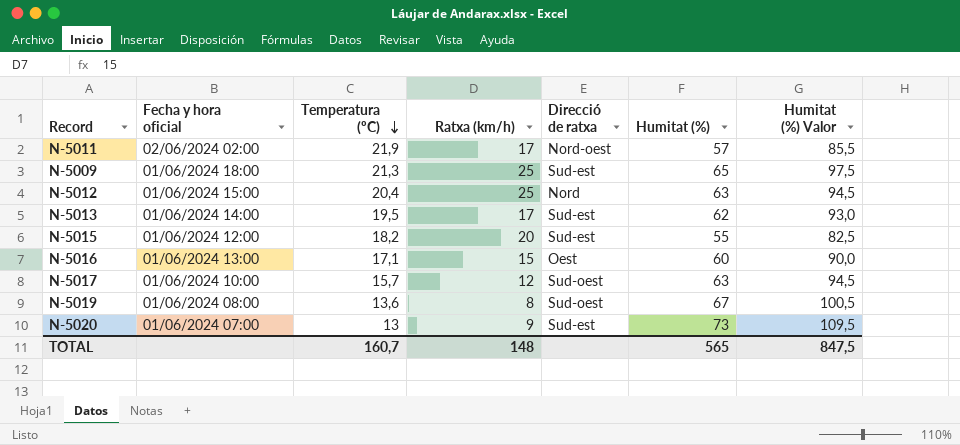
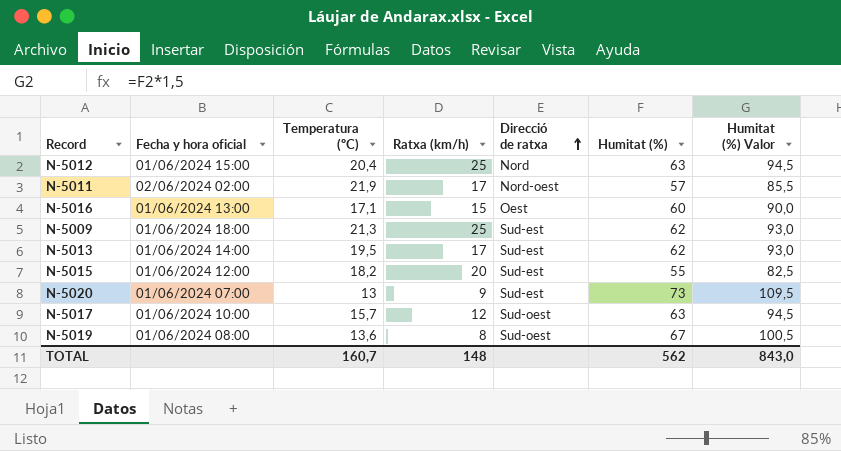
row order: Temperatura (ºC) descending -> Direcció de ratxa ascending
N-5009 | Humitat (%): 65 -> 62
N-5009 | Humitat (%) Valor: 97,5 -> 93,0
TOTAL | Humitat (%): 565 -> 562
TOTAL | Humitat (%) Valor: 847,5 -> 843,0

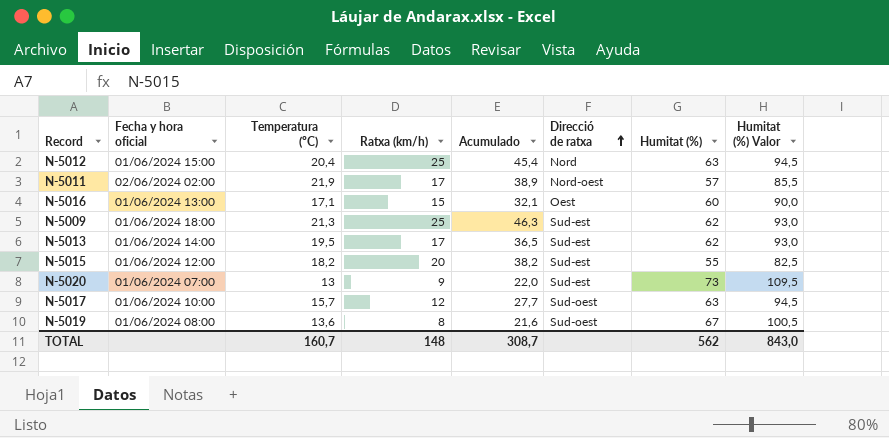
column Acumulado | formula: none -> [Temperatura (ºC)] + [Ratxa (km/h)]

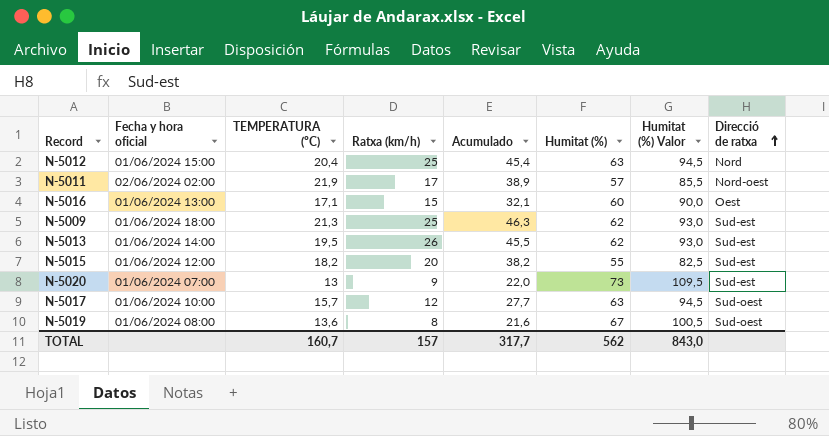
column name: Temperatura (ºC) -> TEMPERATURA (ºC)
column Direcció de ratxa | position: 6 -> 8
N-5013 | Ratxa (km/h): 17 -> 26
N-5013 | Acumulado: 36,5 -> 45,5
TOTAL | Ratxa (km/h): 148 -> 157
TOTAL | Acumulado: 308,7 -> 317,7

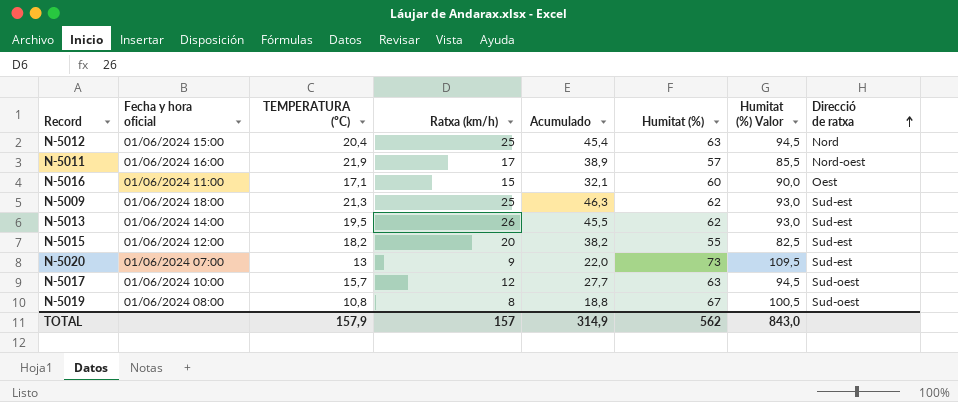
N-5011 | Fecha y hora oficial: 02/06/2024 02:00 -> 01/06/2024 16:00
N-5016 | Fecha y hora oficial: 01/06/2024 13:00 -> 01/06/2024 11:00
N-5019 | TEMPERATURA (ºC): 13,6 -> 10,8
N-5019 | Acumulado: 21,6 -> 18,8
TOTAL | TEMPERATURA (ºC): 160,7 -> 157,9
TOTAL | Acumulado: 317,7 -> 314,9

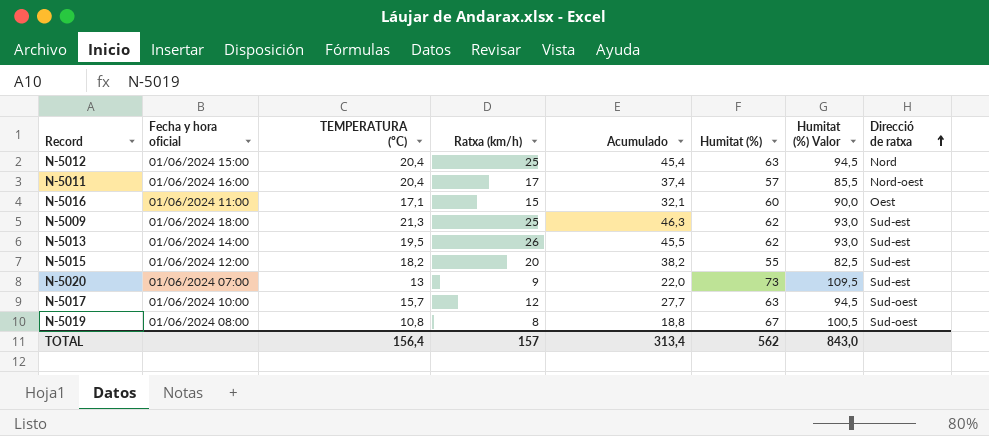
N-5011 | TEMPERATURA (ºC): 21,9 -> 20,4
N-5011 | Acumulado: 38,9 -> 37,4
TOTAL | TEMPERATURA (ºC): 157,9 -> 156,4
TOTAL | Acumulado: 314,9 -> 313,4

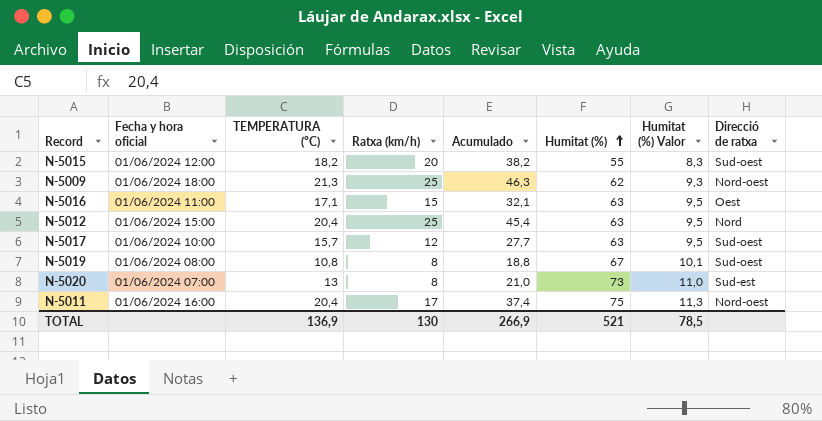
row order: Direcció de ratxa ascending -> Humitat (%) ascending
column Humitat (%) Valor | formula: [Humitat (%)] * 1,5 -> [Humitat (%)] * 0,15
row N-5013: 01/06/2024 14:00 | 19,5 | 26 | 45,5 | 62 | 93,0 | Sud-est -> none
N-5015 | Direcció de ratxa: Sud-est -> Sud-oest
N-5009 | Direcció de ratxa: Sud-est -> Nord-oest
N-5016 | Humitat (%): 60 -> 63
N-5020 | Ratxa (km/h): 9 -> 8
N-5020 | Acumulado: 22,0 -> 21,0
N-5011 | Humitat (%): 57 -> 75
TOTAL | TEMPERATURA (ºC): 156,4 -> 136,9
TOTAL | Ratxa (km/h): 157 -> 130
TOTAL | Acumulado: 313,4 -> 266,9
TOTAL | Humitat (%): 562 -> 521
TOTAL | Humitat (%) Valor: 843,0 -> 78,5

